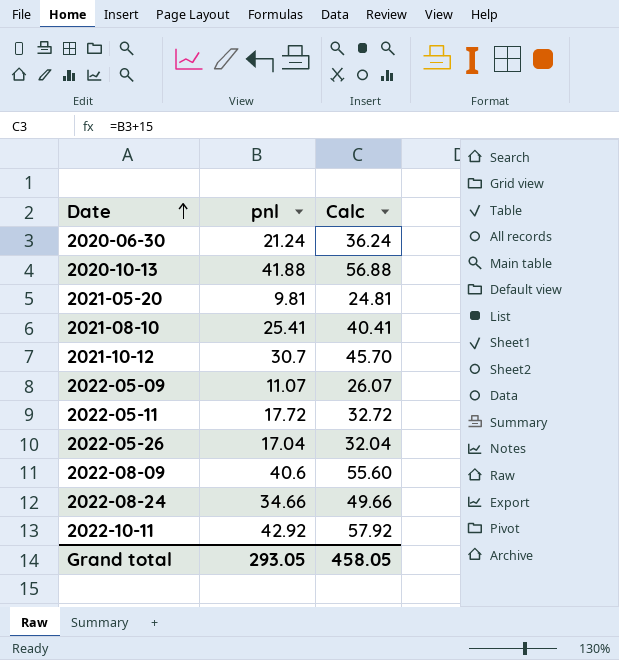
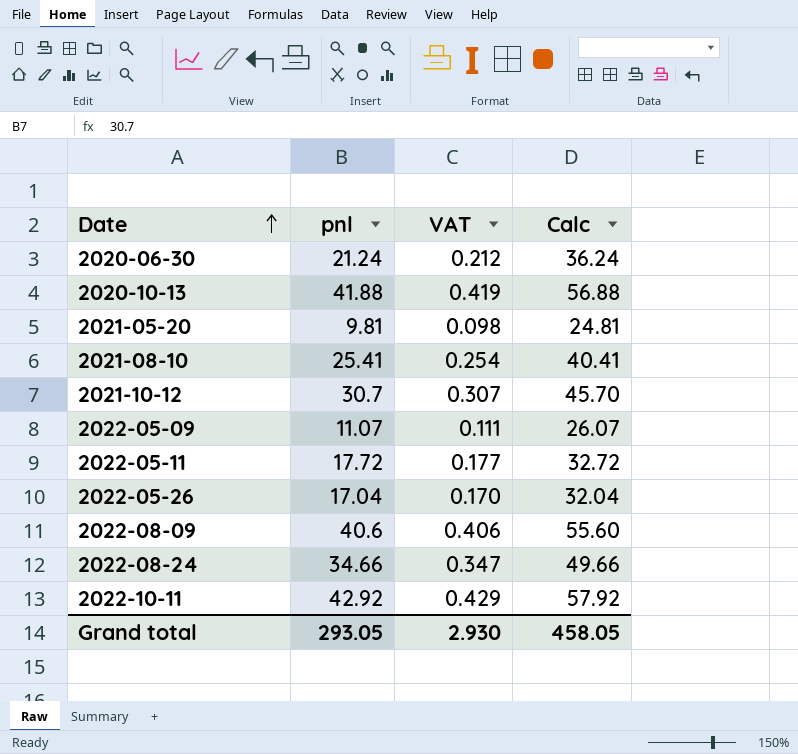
column VAT | formula: none -> [pnl] * 0.01

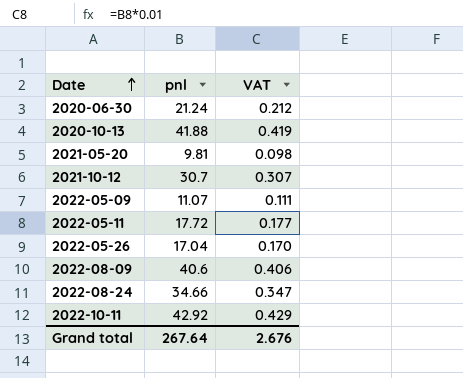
column Calc | formula: [pnl] + 15 -> none
row 2021-08-10: 25.41 | 0.254 | 40.41 -> none
Grand total | pnl: 293.05 -> 267.64
Grand total | VAT: 2.930 -> 2.676

